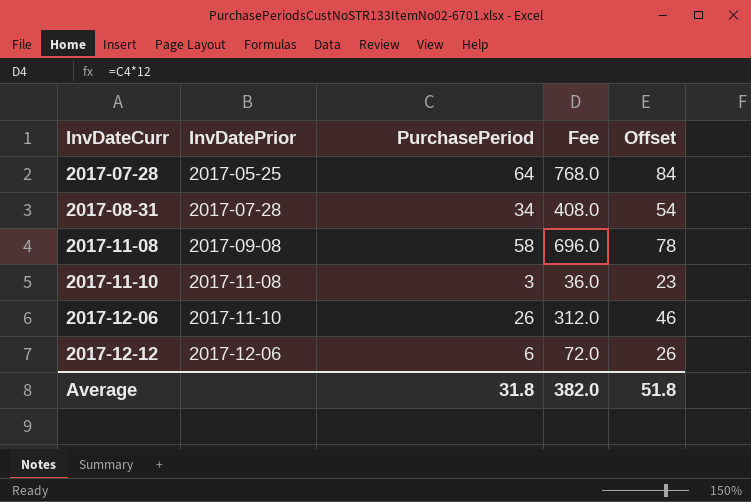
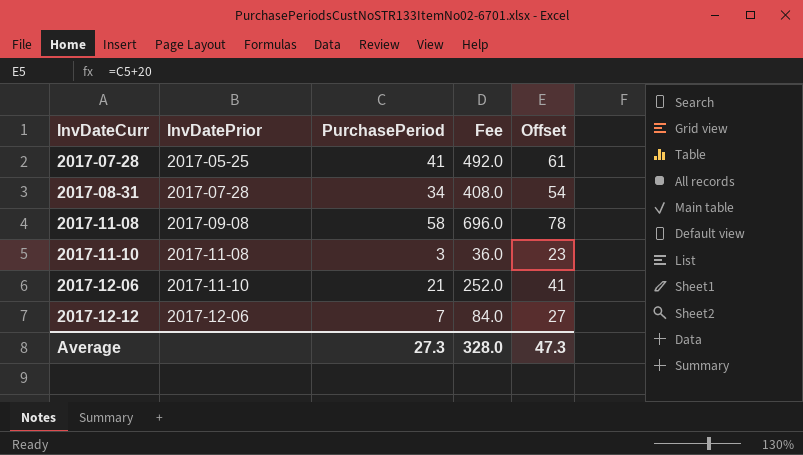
2017-07-28 | PurchasePeriod: 64 -> 41
2017-07-28 | Fee: 768.0 -> 492.0
2017-07-28 | Offset: 84 -> 61
2017-12-06 | PurchasePeriod: 26 -> 21
2017-12-06 | Fee: 312.0 -> 252.0
2017-12-06 | Offset: 46 -> 41
2017-12-12 | PurchasePeriod: 6 -> 7
2017-12-12 | Fee: 72.0 -> 84.0
2017-12-12 | Offset: 26 -> 27
Average | PurchasePeriod: 31.8 -> 27.3
Average | Fee: 382.0 -> 328.0
Average | Offset: 51.8 -> 47.3

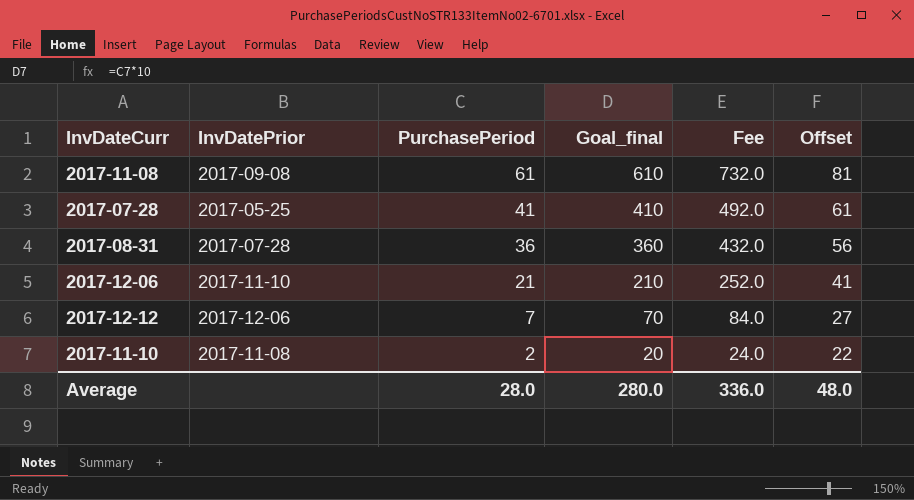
row order: InvDateCurr ascending -> PurchasePeriod descending
column Goal_final | formula: none -> [PurchasePeriod] * 10
2017-11-08 | PurchasePeriod: 58 -> 61
2017-11-08 | Fee: 696.0 -> 732.0
2017-11-08 | Offset: 78 -> 81
2017-08-31 | PurchasePeriod: 34 -> 36
2017-08-31 | Fee: 408.0 -> 432.0
2017-08-31 | Offset: 54 -> 56
2017-11-10 | PurchasePeriod: 3 -> 2
2017-11-10 | Fee: 36.0 -> 24.0
2017-11-10 | Offset: 23 -> 22
Average | PurchasePeriod: 27.3 -> 28.0
Average | Fee: 328.0 -> 336.0
Average | Offset: 47.3 -> 48.0

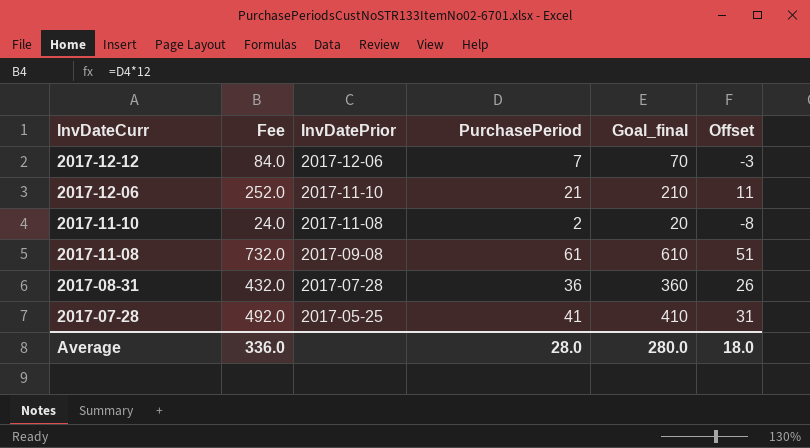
row order: PurchasePeriod descending -> InvDateCurr descending
column Fee | position: 5 -> 2
column Offset | formula: [PurchasePeriod] + 20 -> [PurchasePeriod] - 10
Average | Offset: 48.0 -> 18.0

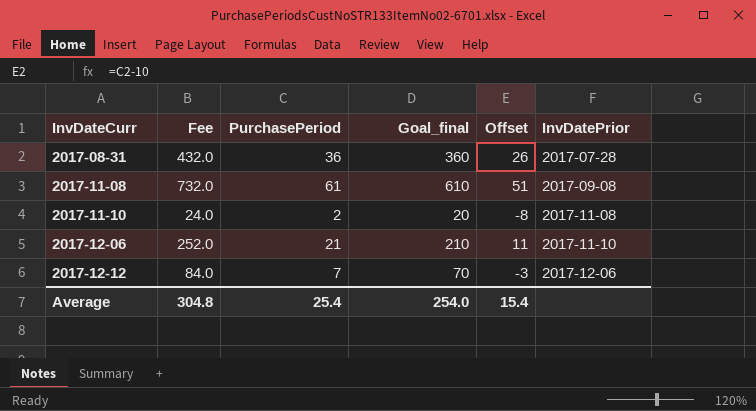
row order: InvDateCurr descending -> InvDateCurr ascending
column InvDatePrior | position: 3 -> 6
row 2017-07-28: 492.0 | 2017-05-25 | 41 | 410 | 31 -> none
Average | Fee: 336.0 -> 304.8
Average | PurchasePeriod: 28.0 -> 25.4
Average | Goal_final: 280.0 -> 254.0
Average | Offset: 18.0 -> 15.4

